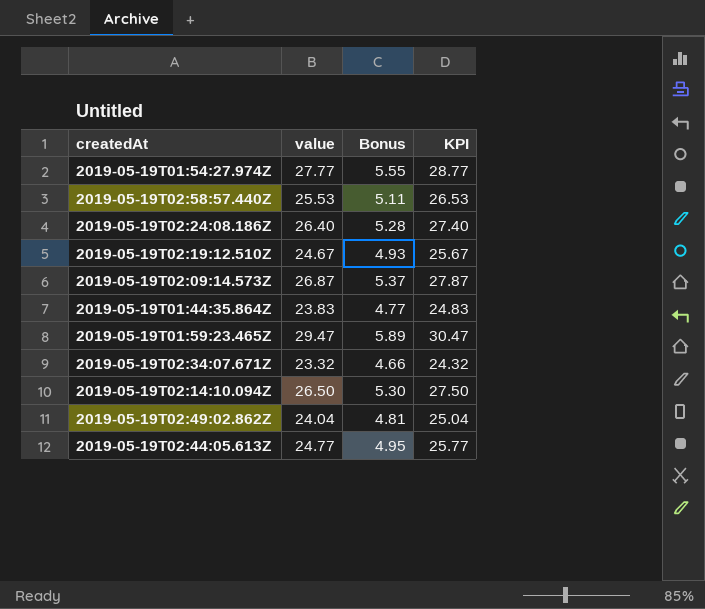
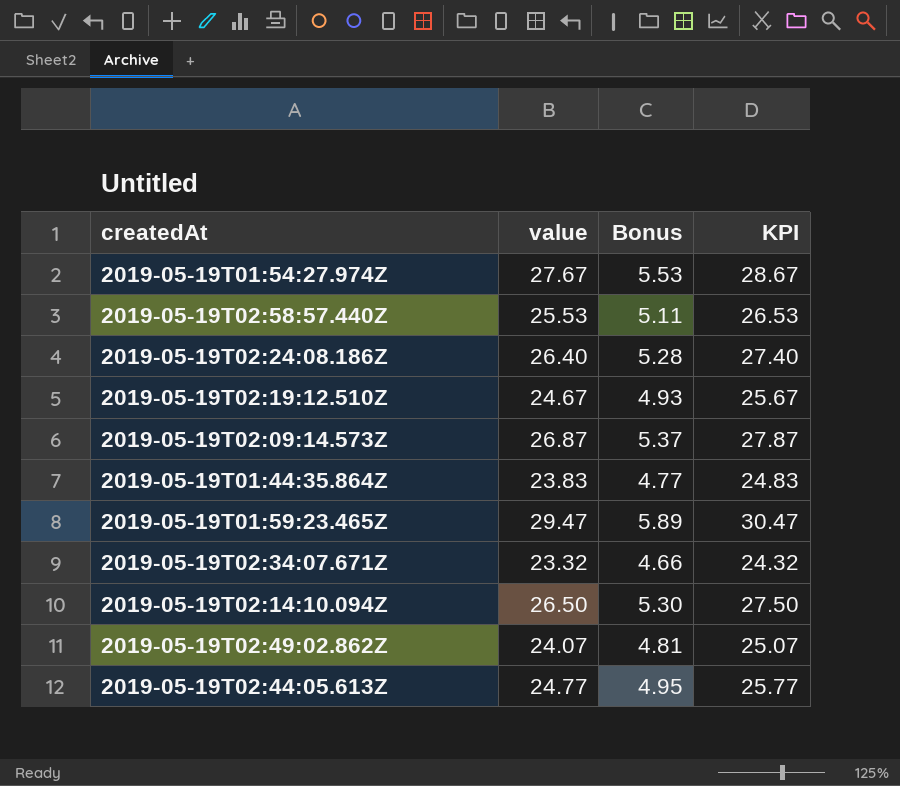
2019-05-19T01:54:27.974Z | value: 27.77 -> 27.67
2019-05-19T01:54:27.974Z | Bonus: 5.55 -> 5.53
2019-05-19T01:54:27.974Z | KPI: 28.77 -> 28.67
2019-05-19T02:49:02.862Z | value: 24.04 -> 24.07
2019-05-19T02:49:02.862Z | KPI: 25.04 -> 25.07

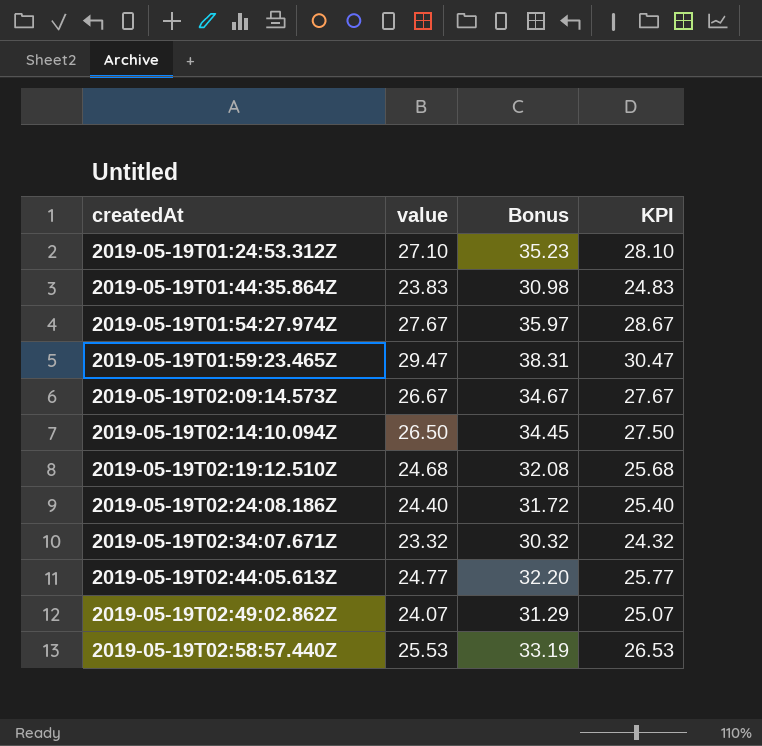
row order: none -> createdAt ascending
column Bonus | formula: [value] * 0.2 -> [value] * 1.3
row 2019-05-19T01:24:53.312Z: none -> 27.10 | 35.23 | 28.10
2019-05-19T02:09:14.573Z | value: 26.87 -> 26.67
2019-05-19T02:09:14.573Z | KPI: 27.87 -> 27.67
2019-05-19T02:19:12.510Z | value: 24.67 -> 24.68
2019-05-19T02:19:12.510Z | KPI: 25.67 -> 25.68
2019-05-19T02:24:08.186Z | value: 26.40 -> 24.40
2019-05-19T02:24:08.186Z | KPI: 27.40 -> 25.40

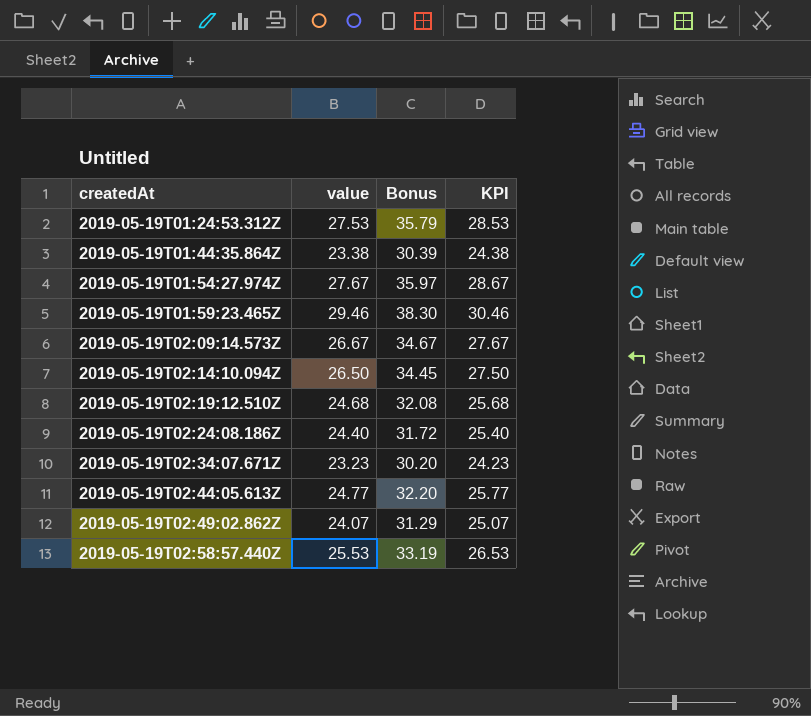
2019-05-19T01:24:53.312Z | value: 27.10 -> 27.53
2019-05-19T01:24:53.312Z | Bonus: 35.23 -> 35.79
2019-05-19T01:24:53.312Z | KPI: 28.10 -> 28.53
2019-05-19T01:44:35.864Z | value: 23.83 -> 23.38
2019-05-19T01:44:35.864Z | Bonus: 30.98 -> 30.39
2019-05-19T01:44:35.864Z | KPI: 24.83 -> 24.38
2019-05-19T01:59:23.465Z | value: 29.47 -> 29.46
2019-05-19T01:59:23.465Z | Bonus: 38.31 -> 38.30
2019-05-19T01:59:23.465Z | KPI: 30.47 -> 30.46
2019-05-19T02:34:07.671Z | value: 23.32 -> 23.23
2019-05-19T02:34:07.671Z | Bonus: 30.32 -> 30.20
2019-05-19T02:34:07.671Z | KPI: 24.32 -> 24.23

